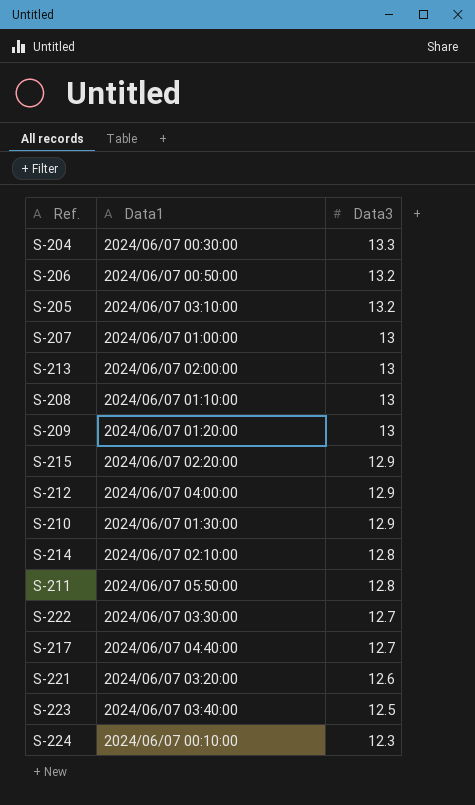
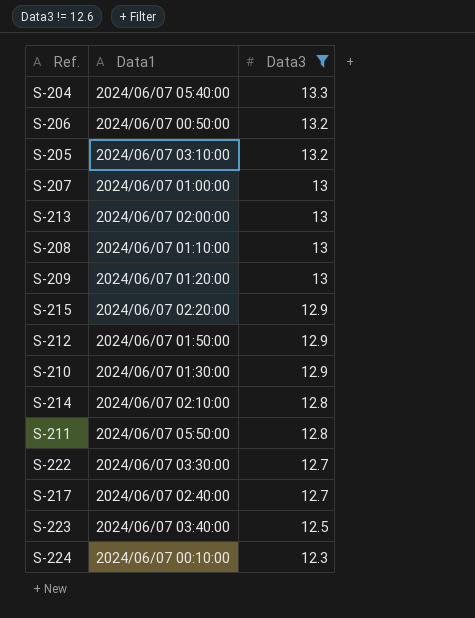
filter: none -> Data3 != 12.6
S-204 | Data1: 2024/06/07 00:30:00 -> 2024/06/07 05:40:00
S-212 | Data1: 2024/06/07 04:00:00 -> 2024/06/07 01:50:00
S-217 | Data1: 2024/06/07 04:40:00 -> 2024/06/07 02:40:00

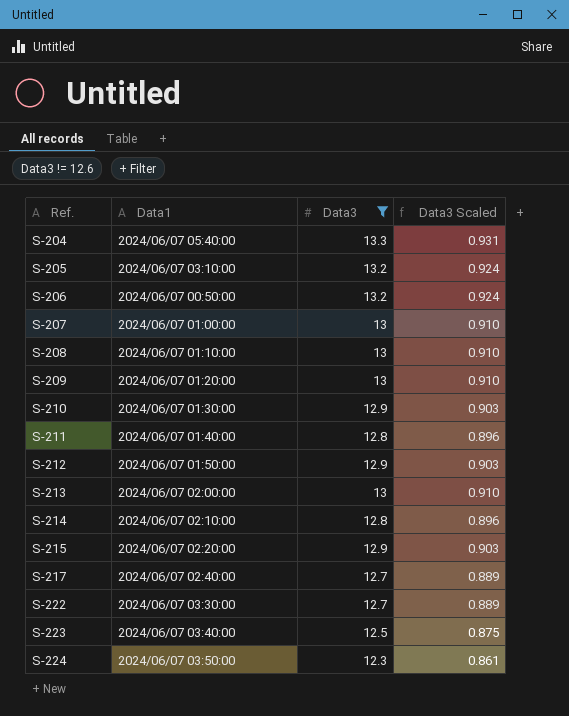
row order: Data3 descending -> Ref. ascending
column Data3 Scaled | formula: none -> [Data3] * 0.07
S-211 | Data1: 2024/06/07 05:50:00 -> 2024/06/07 01:40:00
S-224 | Data1: 2024/06/07 00:10:00 -> 2024/06/07 03:50:00

